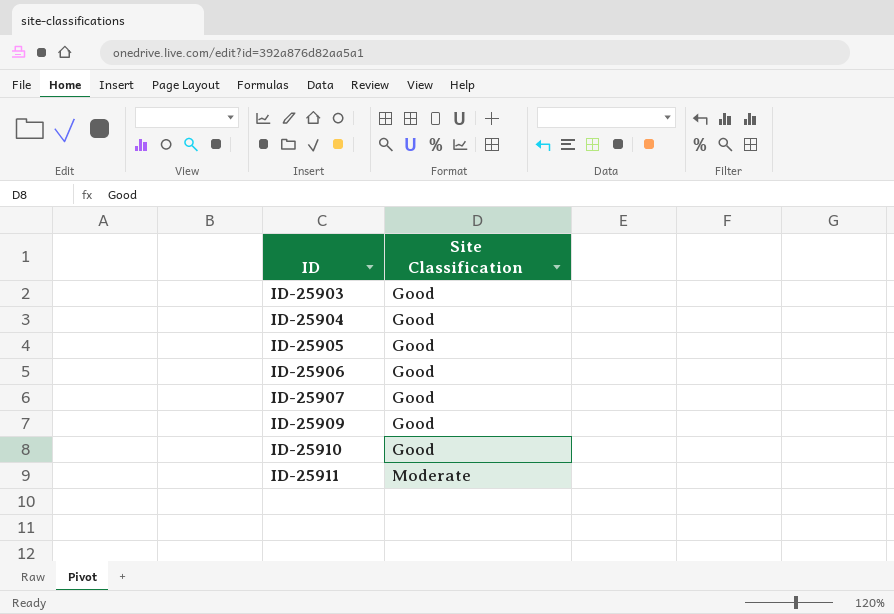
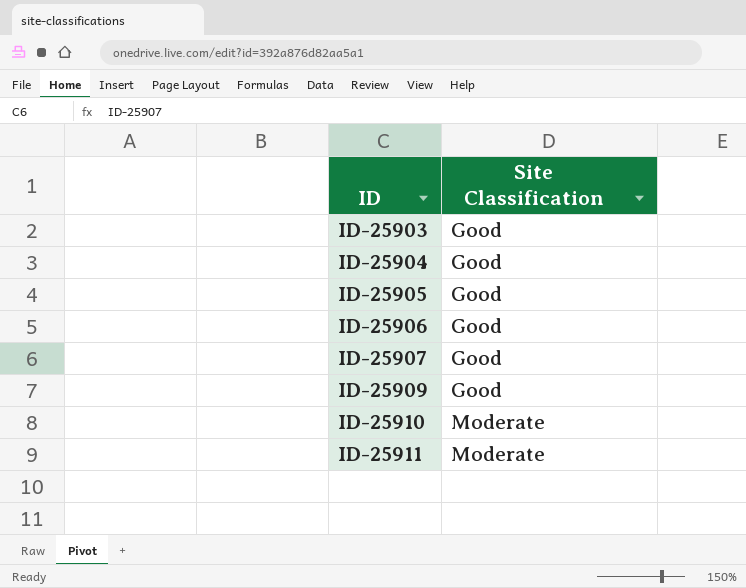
ID-25910 | Site Classification: Good -> Moderate

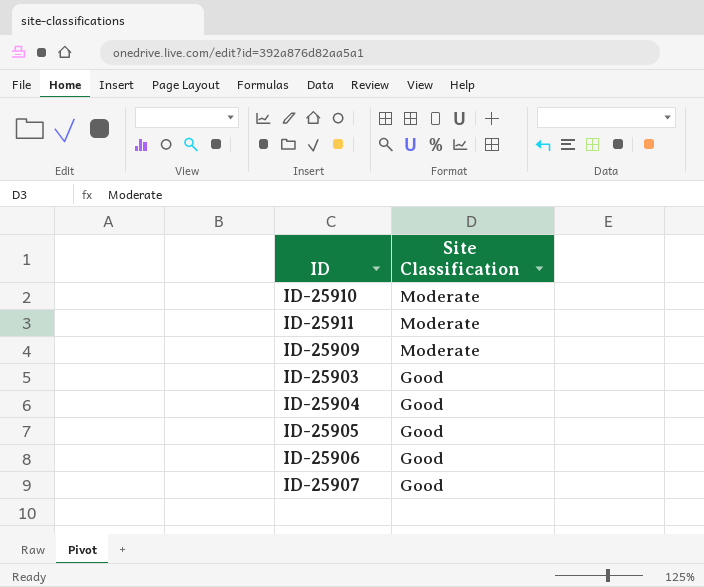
row order: ID ascending -> Site Classification descending
ID-25909 | Site Classification: Good -> Moderate

